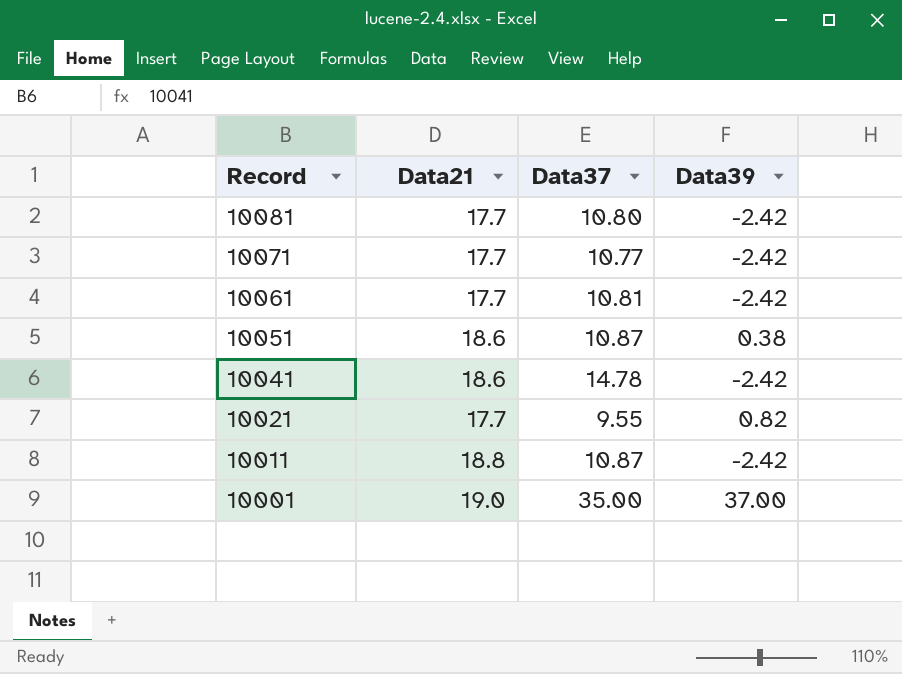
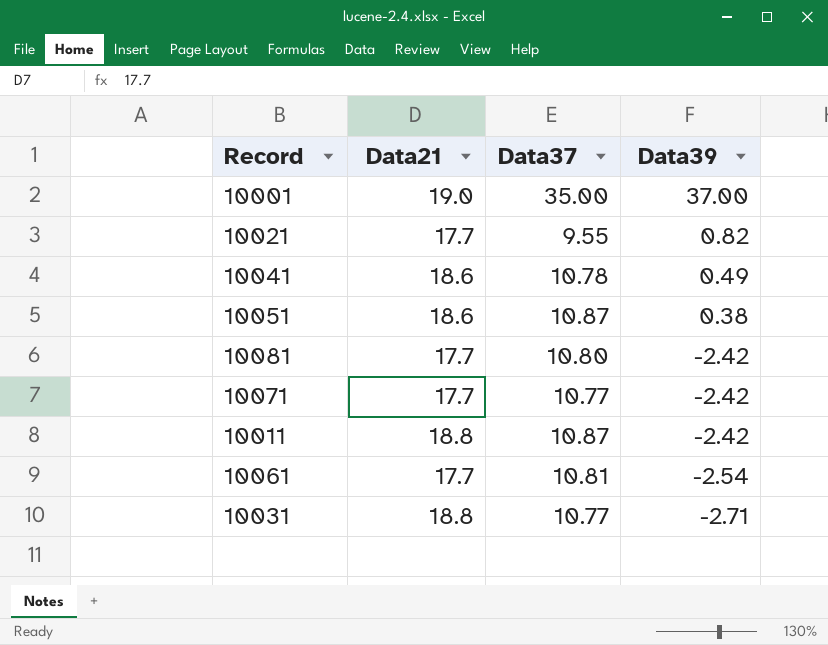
row order: Record descending -> Data39 descending
10041 | Data37: 14.78 -> 10.78
10041 | Data39: -2.42 -> 0.49
10061 | Data39: -2.42 -> -2.54
row 10031: none -> 18.8 | 10.77 | -2.71

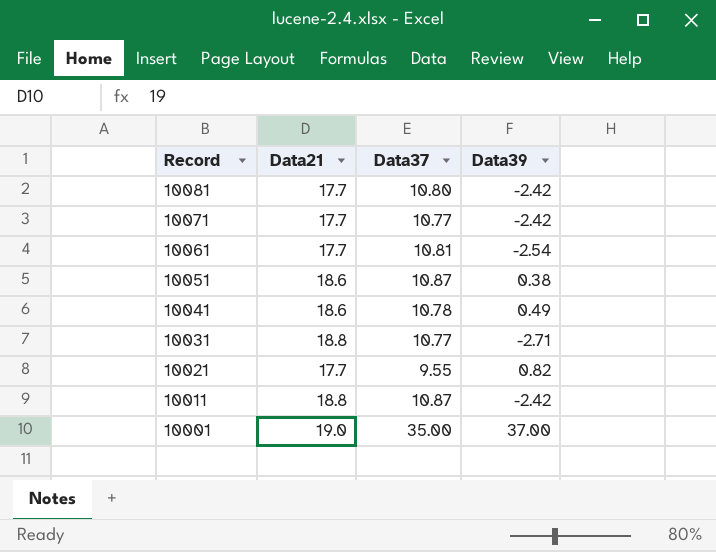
row order: Data39 descending -> Record descending

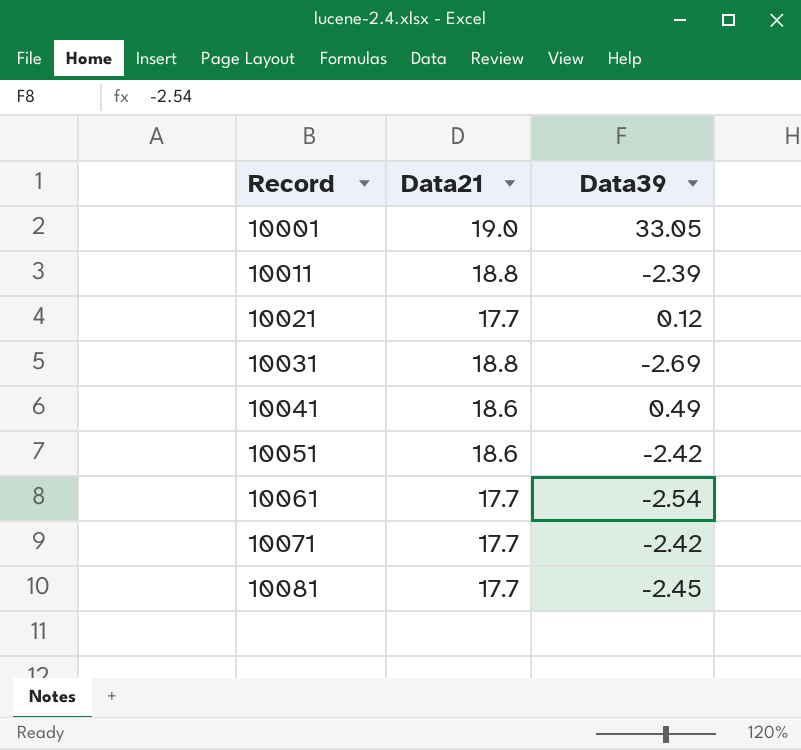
row order: Record descending -> Record ascending
column Data37 | position: 3 -> none
10001 | Data39: 37.00 -> 33.05
10011 | Data39: -2.42 -> -2.39
10021 | Data39: 0.82 -> 0.12
10031 | Data39: -2.71 -> -2.69
10051 | Data39: 0.38 -> -2.42
10081 | Data39: -2.42 -> -2.45

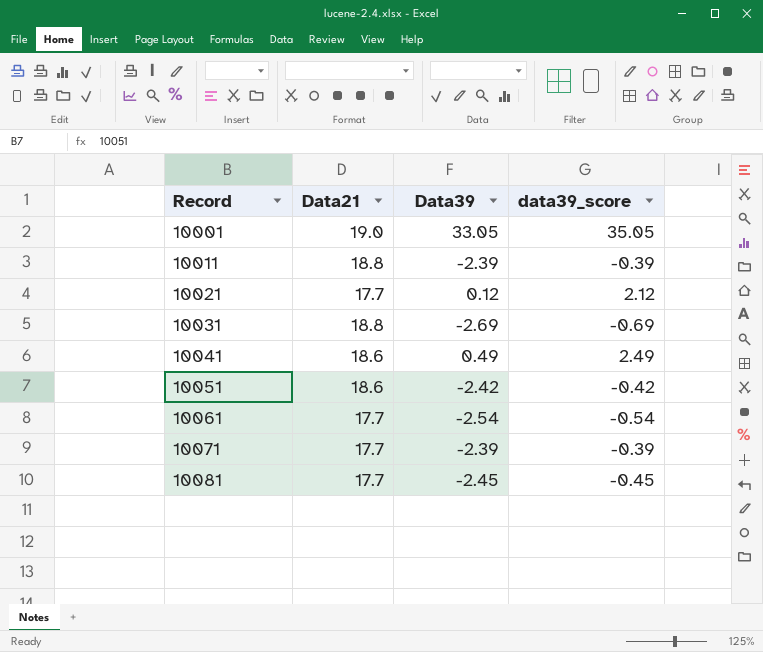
column data39_score | formula: none -> [Data39] + 2
10071 | Data39: -2.42 -> -2.39

